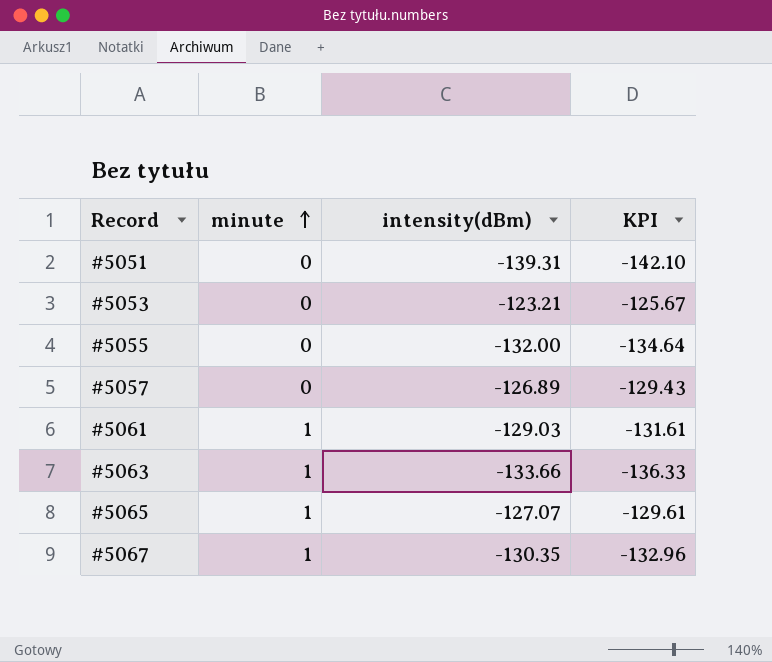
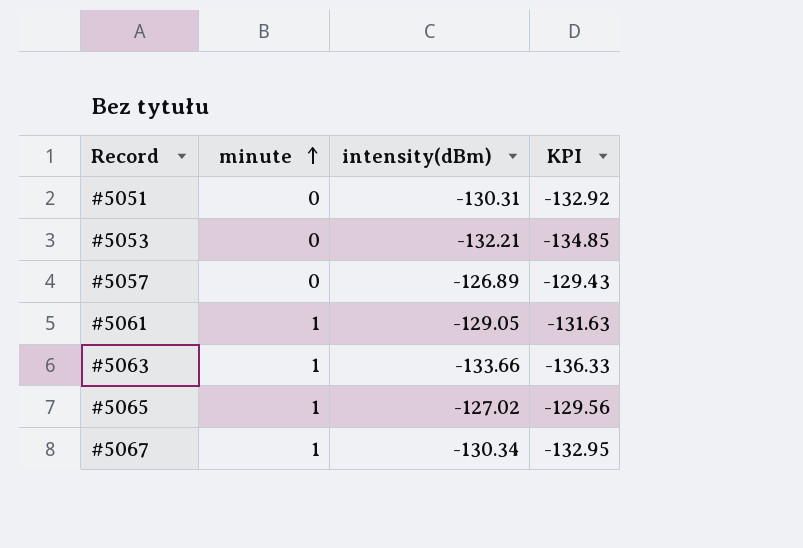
row #5055: 0 | -132.00 | -134.64 -> none
#5051 | intensity(dBm): -139.31 -> -130.31
#5051 | KPI: -142.10 -> -132.92
#5053 | intensity(dBm): -123.21 -> -132.21
#5053 | KPI: -125.67 -> -134.85
#5061 | intensity(dBm): -129.03 -> -129.05
#5061 | KPI: -131.61 -> -131.63
#5065 | intensity(dBm): -127.07 -> -127.02
#5065 | KPI: -129.61 -> -129.56
#5067 | intensity(dBm): -130.35 -> -130.34
#5067 | KPI: -132.96 -> -132.95

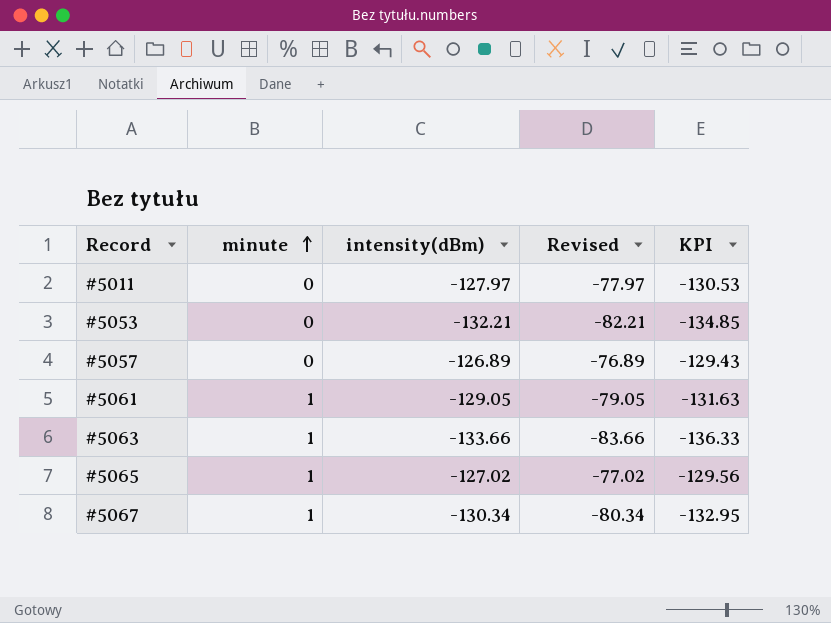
column Revised | formula: none -> [intensity(dBm)] + 50
row #5051: 0 | -130.31 | -132.92 -> none
row #5011: none -> 0 | -127.97 | -77.97 | -130.53

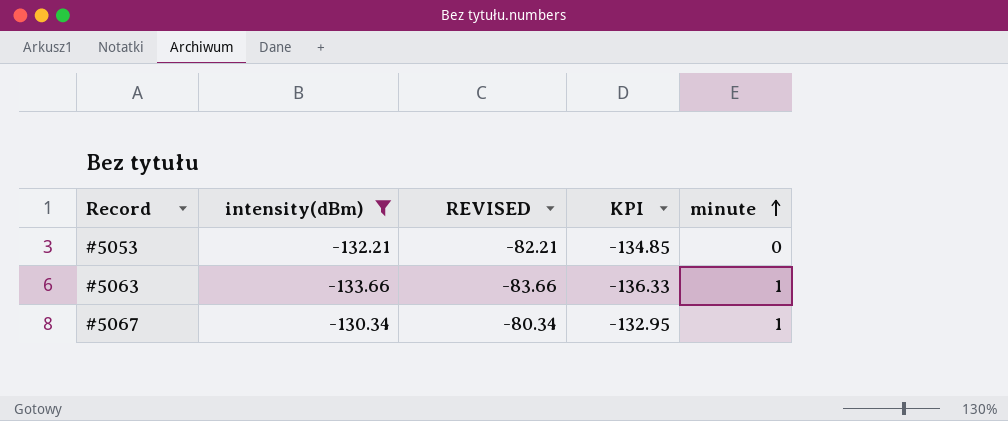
filter: none -> intensity(dBm) <= -130.34
column name: Revised -> REVISED
column minute | position: 2 -> 5

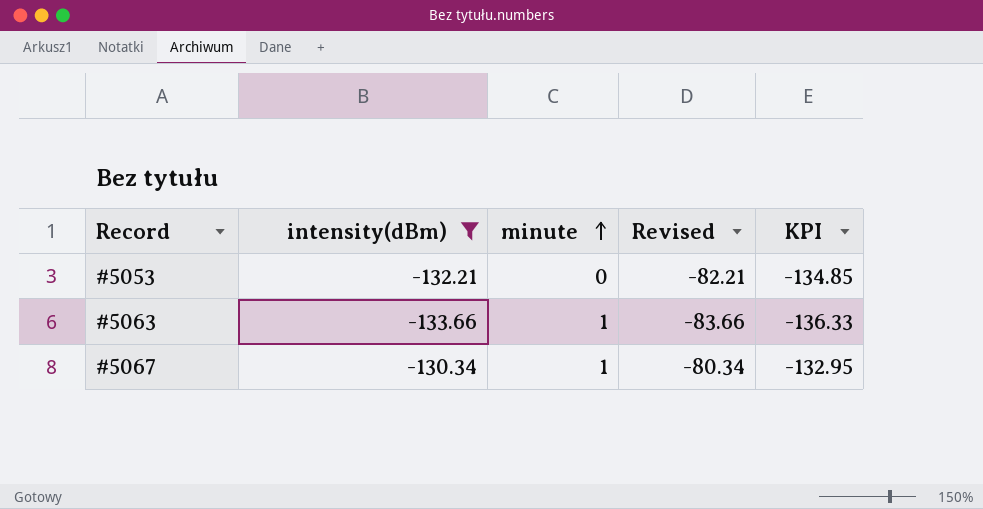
column minute | position: 5 -> 3
column name: REVISED -> Revised

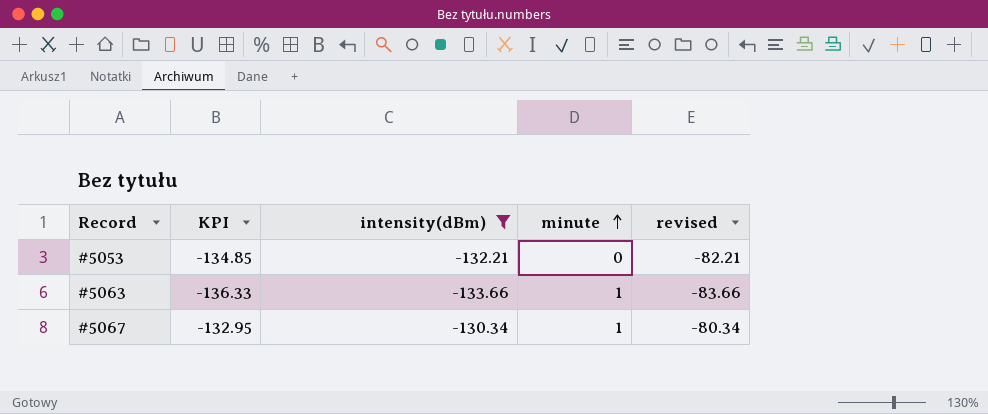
column KPI | position: 5 -> 2
column name: Revised -> revised

